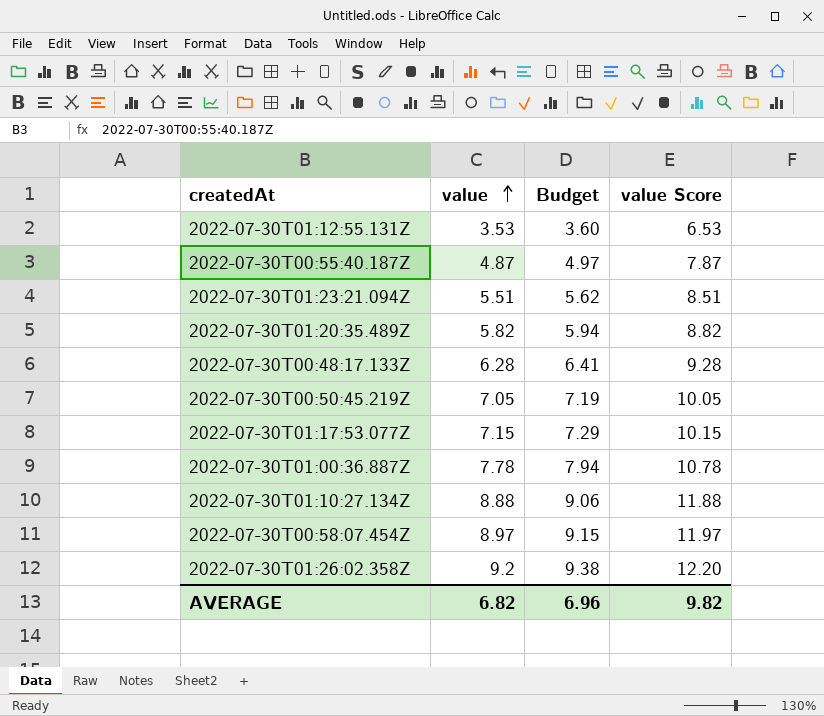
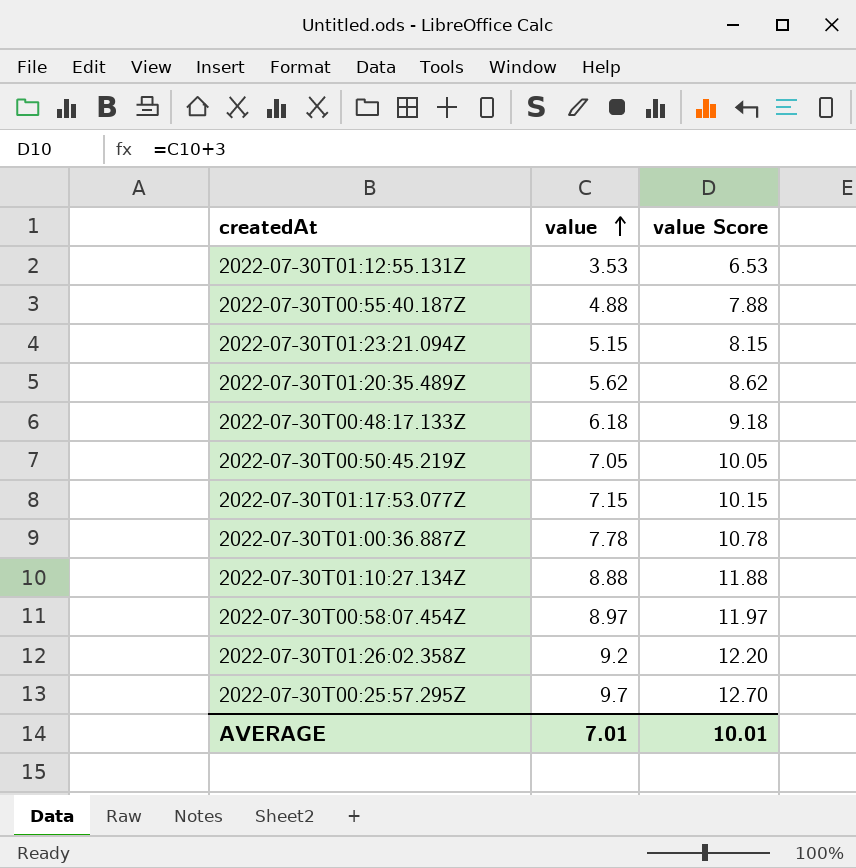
column Budget | formula: [value] * 1.02 -> none
2022-07-30T00:55:40.187Z | value: 4.87 -> 4.88
2022-07-30T00:55:40.187Z | value Score: 7.87 -> 7.88
2022-07-30T01:23:21.094Z | value: 5.51 -> 5.15
2022-07-30T01:23:21.094Z | value Score: 8.51 -> 8.15
2022-07-30T01:20:35.489Z | value: 5.82 -> 5.62
2022-07-30T01:20:35.489Z | value Score: 8.82 -> 8.62
2022-07-30T00:48:17.133Z | value: 6.28 -> 6.18
2022-07-30T00:48:17.133Z | value Score: 9.28 -> 9.18
row 2022-07-30T00:25:57.295Z: none -> 9.7 | 12.70
AVERAGE | value: 6.82 -> 7.01
AVERAGE | value Score: 9.82 -> 10.01

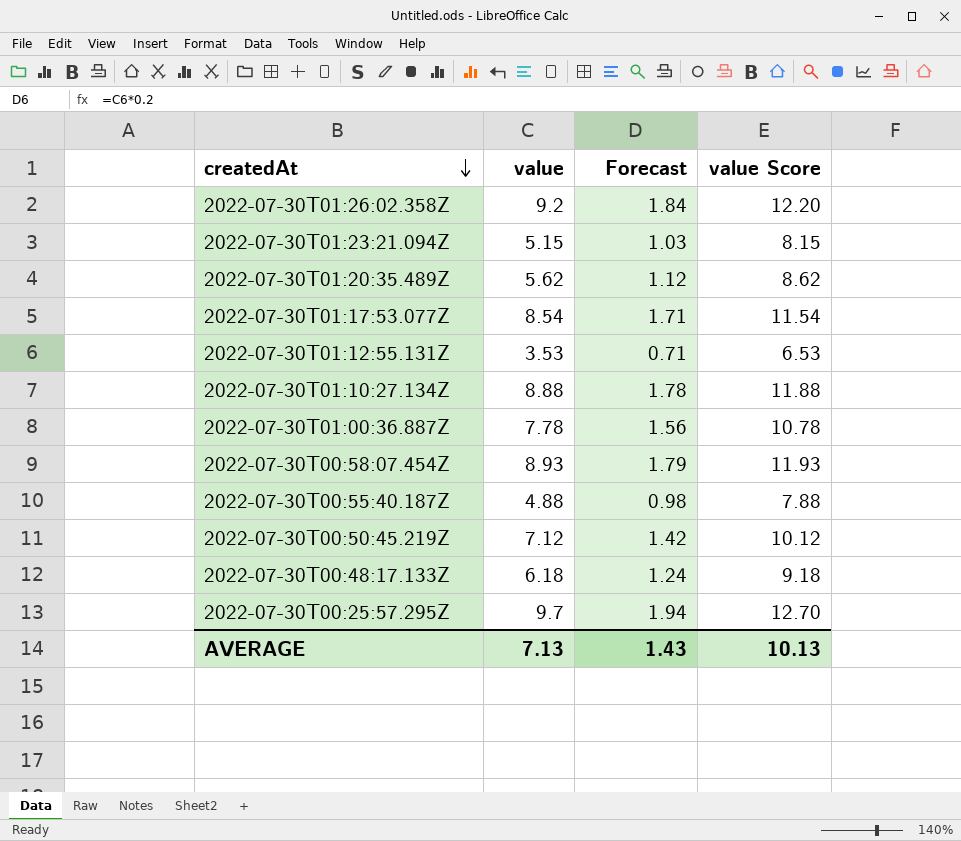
row order: value ascending -> createdAt descending
column Forecast | formula: none -> [value] * 0.2
2022-07-30T01:17:53.077Z | value: 7.15 -> 8.54
2022-07-30T01:17:53.077Z | value Score: 10.15 -> 11.54
2022-07-30T00:58:07.454Z | value: 8.97 -> 8.93
2022-07-30T00:58:07.454Z | value Score: 11.97 -> 11.93
2022-07-30T00:50:45.219Z | value: 7.05 -> 7.12
2022-07-30T00:50:45.219Z | value Score: 10.05 -> 10.12
AVERAGE | value: 7.01 -> 7.13
AVERAGE | value Score: 10.01 -> 10.13

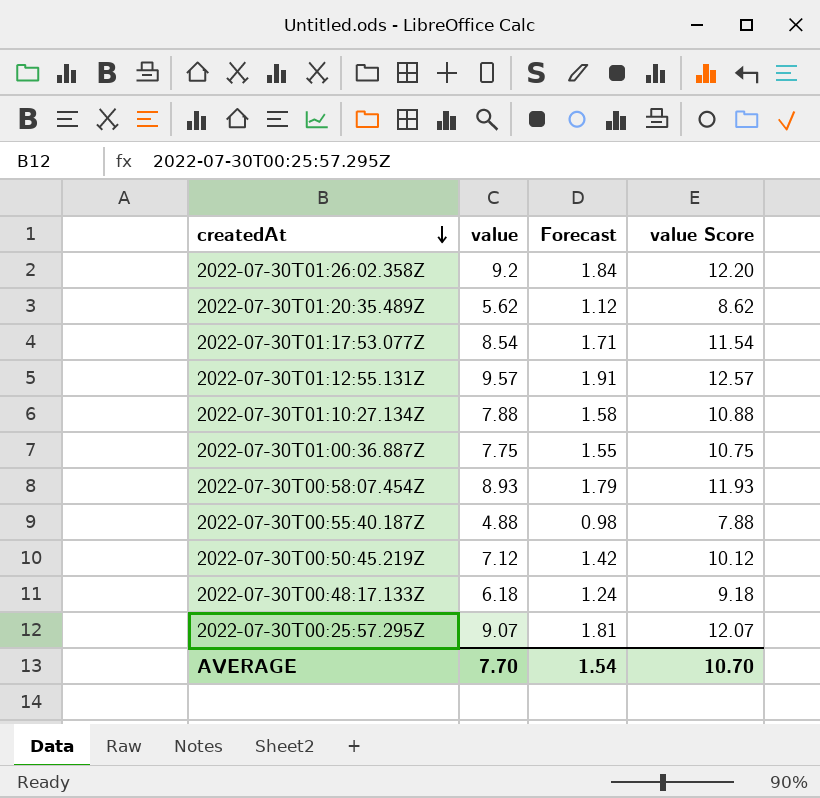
row 2022-07-30T01:23:21.094Z: 5.15 | 1.03 | 8.15 -> none
2022-07-30T01:12:55.131Z | value: 3.53 -> 9.57
2022-07-30T01:12:55.131Z | Forecast: 0.71 -> 1.91
2022-07-30T01:12:55.131Z | value Score: 6.53 -> 12.57
2022-07-30T01:10:27.134Z | value: 8.88 -> 7.88
2022-07-30T01:10:27.134Z | Forecast: 1.78 -> 1.58
2022-07-30T01:10:27.134Z | value Score: 11.88 -> 10.88
2022-07-30T01:00:36.887Z | value: 7.78 -> 7.75
2022-07-30T01:00:36.887Z | Forecast: 1.56 -> 1.55
2022-07-30T01:00:36.887Z | value Score: 10.78 -> 10.75
2022-07-30T00:25:57.295Z | value: 9.7 -> 9.07
2022-07-30T00:25:57.295Z | Forecast: 1.94 -> 1.81
2022-07-30T00:25:57.295Z | value Score: 12.70 -> 12.07
AVERAGE | value: 7.13 -> 7.70
AVERAGE | Forecast: 1.43 -> 1.54
AVERAGE | value Score: 10.13 -> 10.70

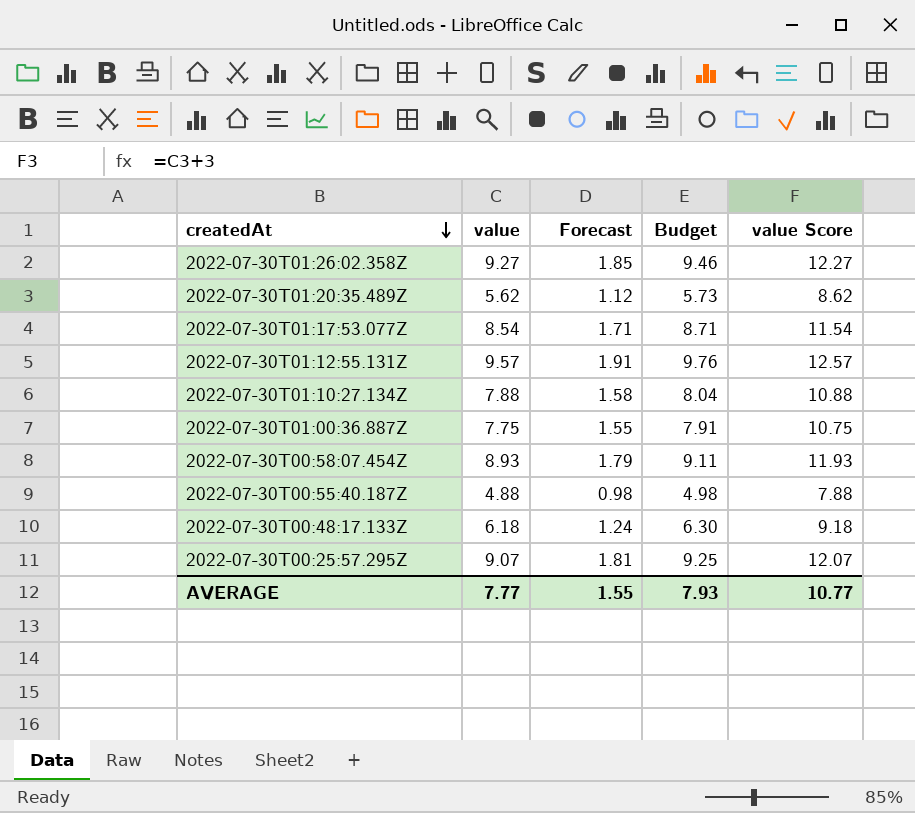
column Budget | formula: none -> [value] * 1.02
row 2022-07-30T00:50:45.219Z: 7.12 | 1.42 | 10.12 -> none
2022-07-30T01:26:02.358Z | value: 9.2 -> 9.27
2022-07-30T01:26:02.358Z | Forecast: 1.84 -> 1.85
2022-07-30T01:26:02.358Z | value Score: 12.20 -> 12.27
AVERAGE | value: 7.70 -> 7.77
AVERAGE | Forecast: 1.54 -> 1.55
AVERAGE | value Score: 10.70 -> 10.77

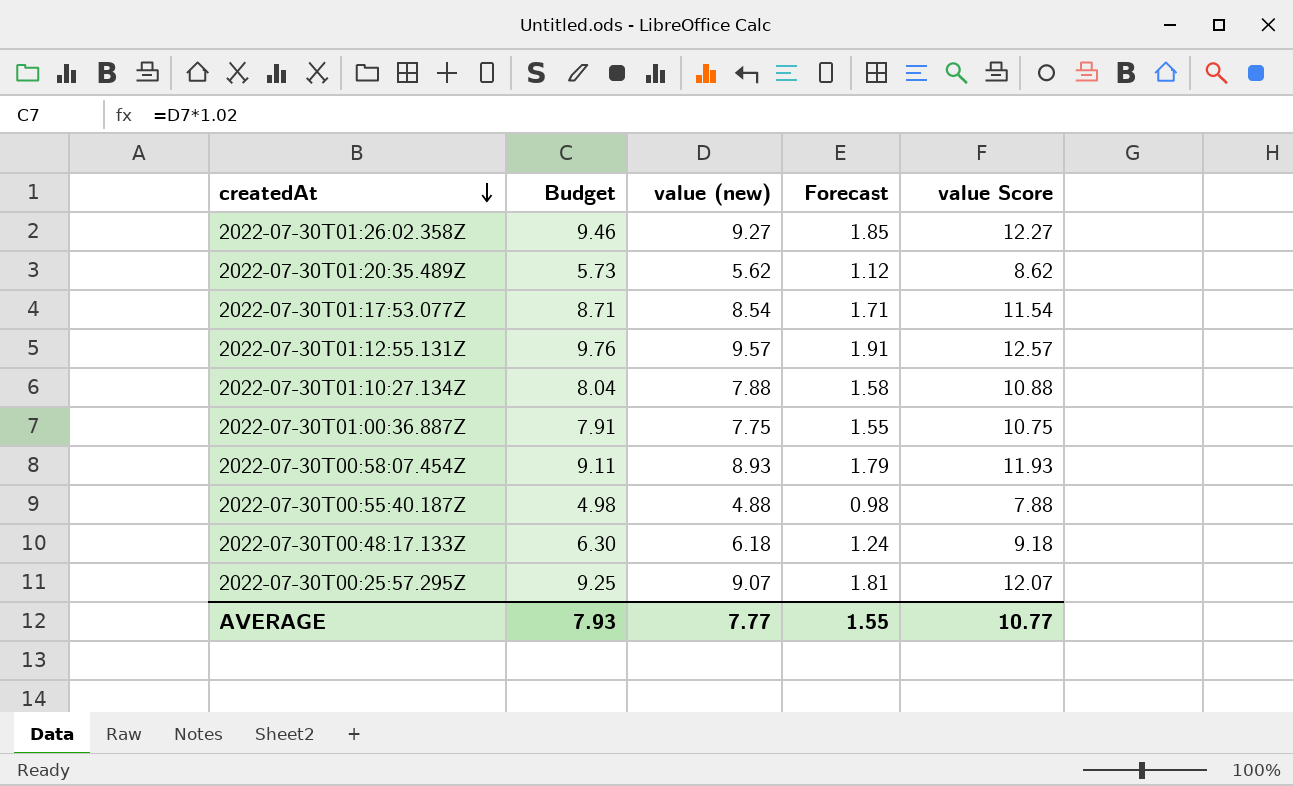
column Budget | position: 4 -> 2
column name: value -> value (new)

